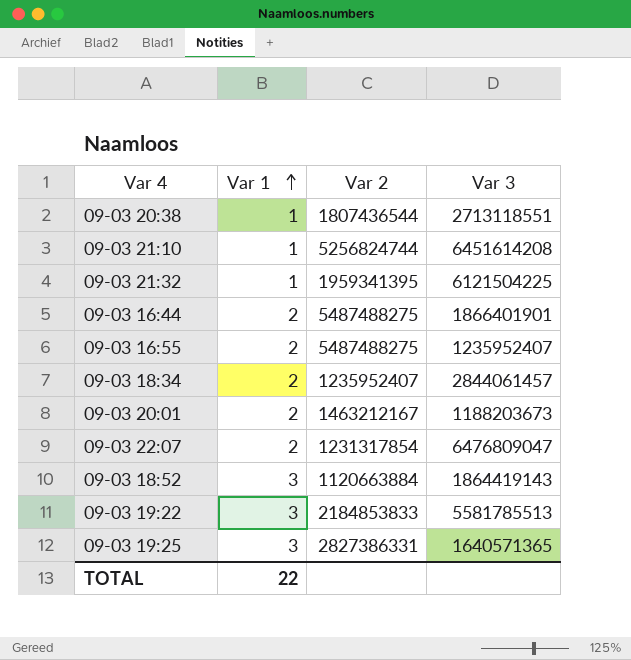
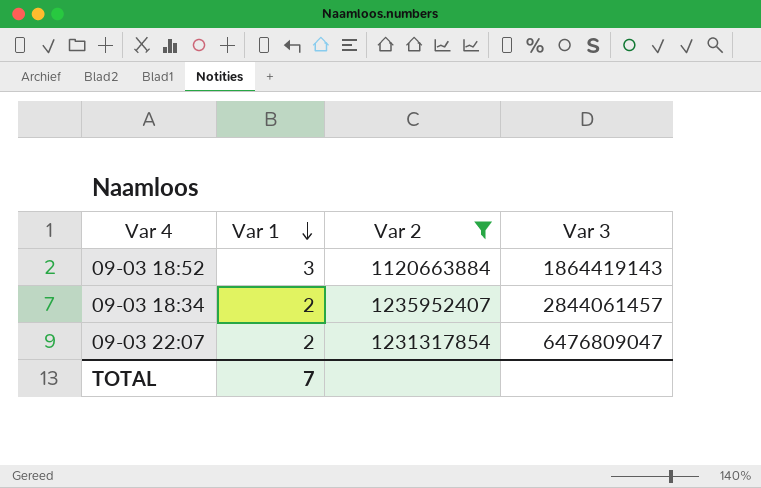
filter: none -> Var 2 <= 1235952407
row order: Var 1 ascending -> Var 1 descending
TOTAL | Var 1: 22 -> 7

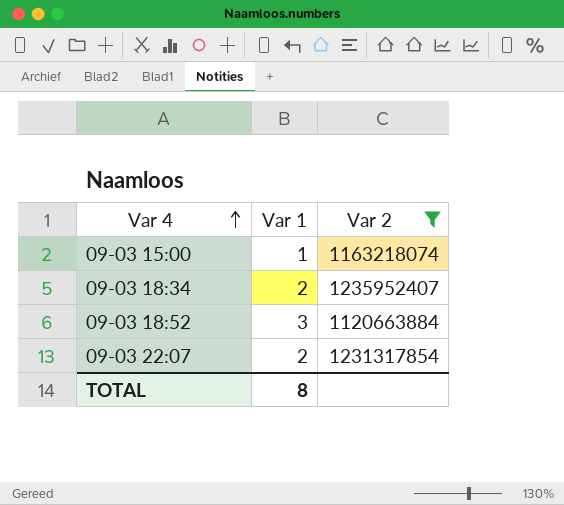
row order: Var 1 descending -> Var 4 ascending
column Var 3 | position: 4 -> none
row 09-03 15:00: none -> 1 | 1163218074
TOTAL | Var 1: 7 -> 8

